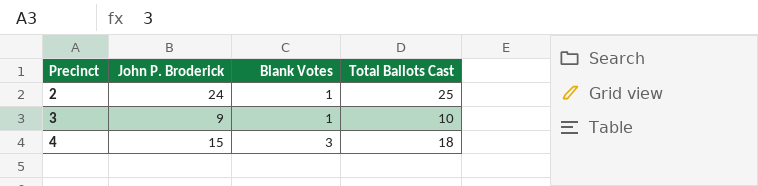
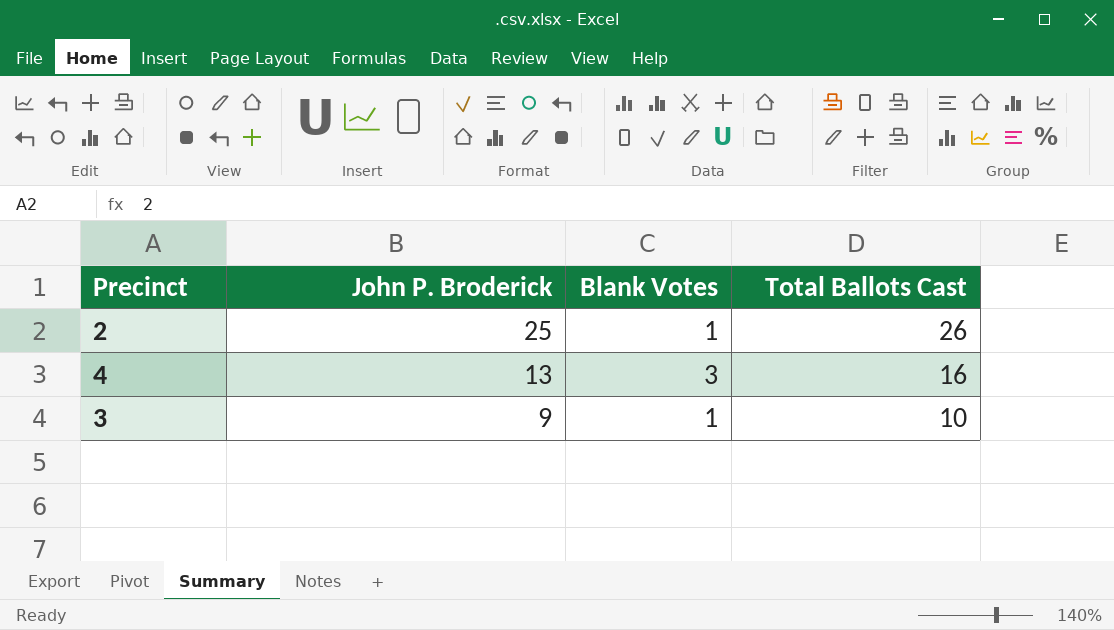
row order: Precinct ascending -> John P. Broderick descending
2 | John P. Broderick: 24 -> 25
2 | Total Ballots Cast: 25 -> 26
4 | John P. Broderick: 15 -> 13
4 | Total Ballots Cast: 18 -> 16

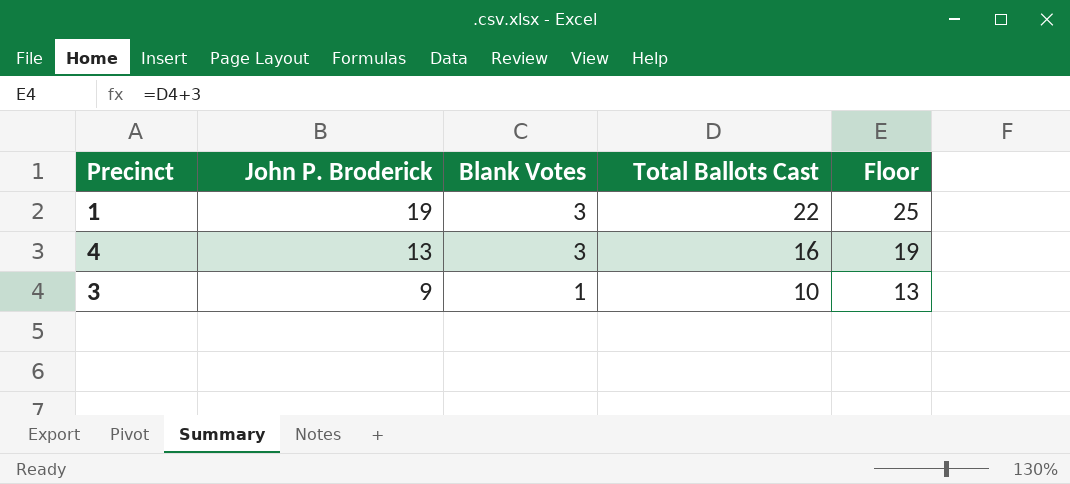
column Floor | formula: none -> [Total Ballots Cast] + 3
row 2: 25 | 1 | 26 -> none
row 1: none -> 19 | 3 | 22 | 25

